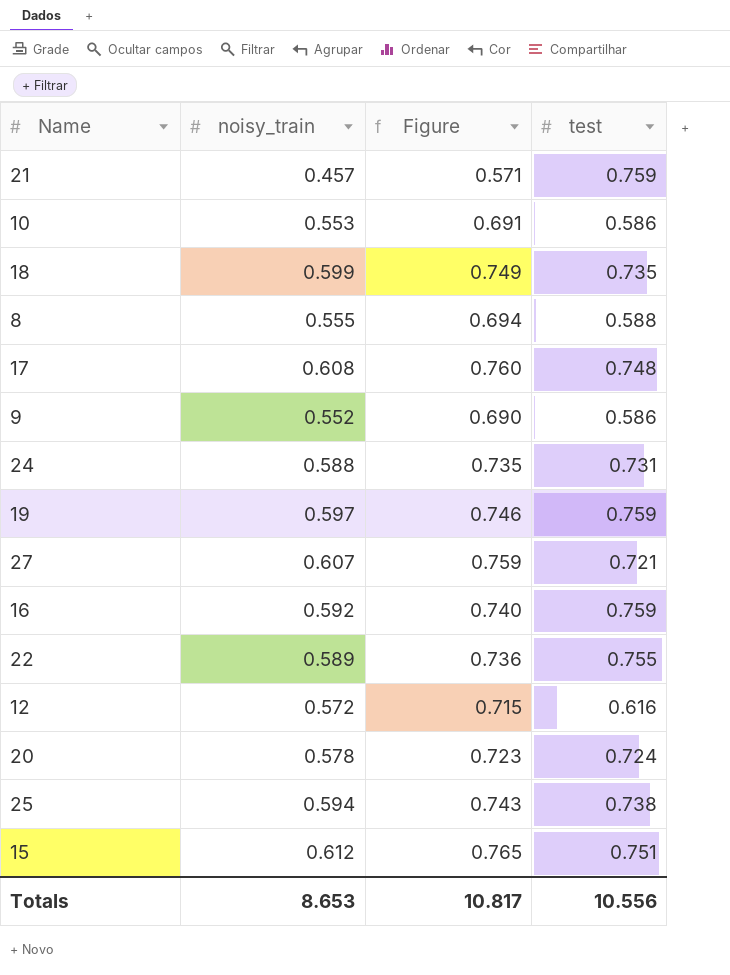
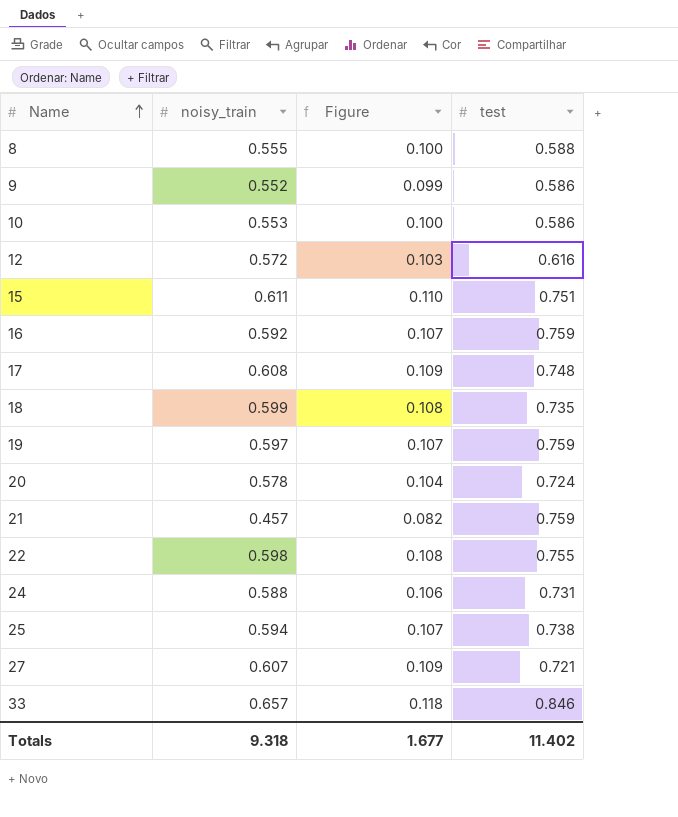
row order: none -> Name ascending
column Figure | formula: [noisy_train] * 1.25 -> [noisy_train] * 0.18
15 | noisy_train: 0.612 -> 0.611
22 | noisy_train: 0.589 -> 0.598
row 33: none -> 0.657 | 0.118 | 0.846
Totals | noisy_train: 8.653 -> 9.318
Totals | Figure: 10.817 -> 1.677
Totals | test: 10.556 -> 11.402

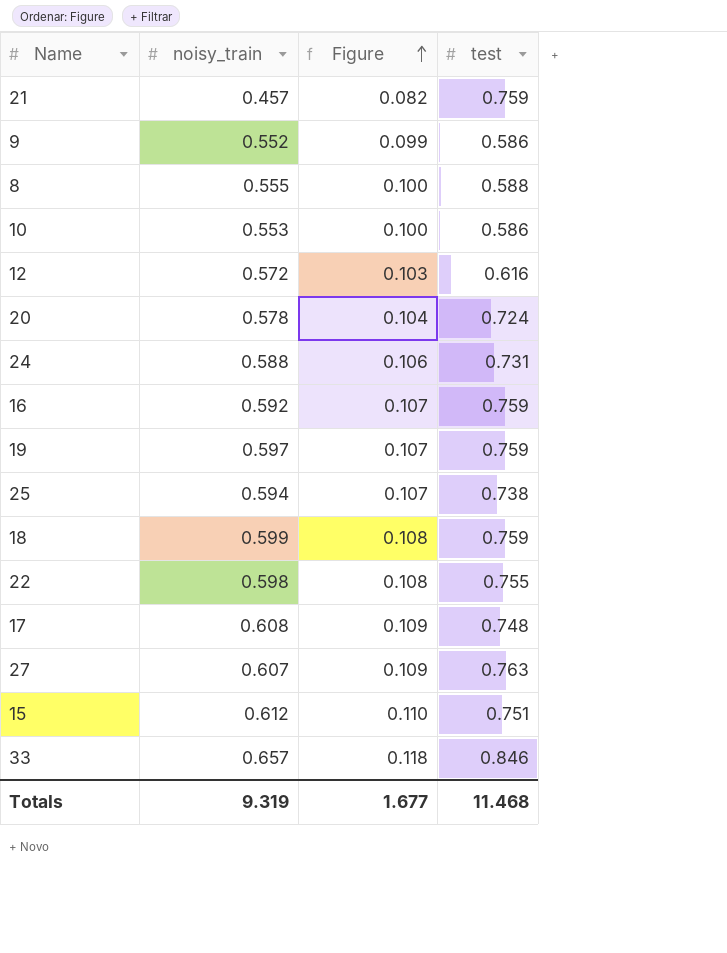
row order: Name ascending -> Figure ascending
18 | test: 0.735 -> 0.759
27 | test: 0.721 -> 0.763
15 | noisy_train: 0.611 -> 0.612
Totals | noisy_train: 9.318 -> 9.319
Totals | test: 11.402 -> 11.468

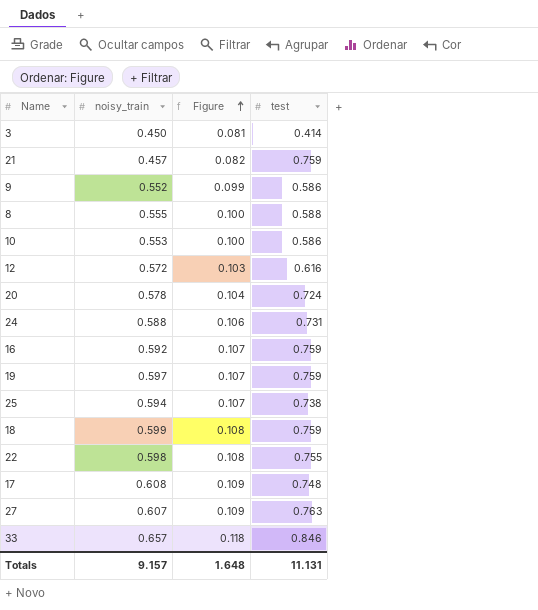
row 15: 0.612 | 0.110 | 0.751 -> none
row 3: none -> 0.450 | 0.081 | 0.414
Totals | noisy_train: 9.319 -> 9.157
Totals | Figure: 1.677 -> 1.648
Totals | test: 11.468 -> 11.131

